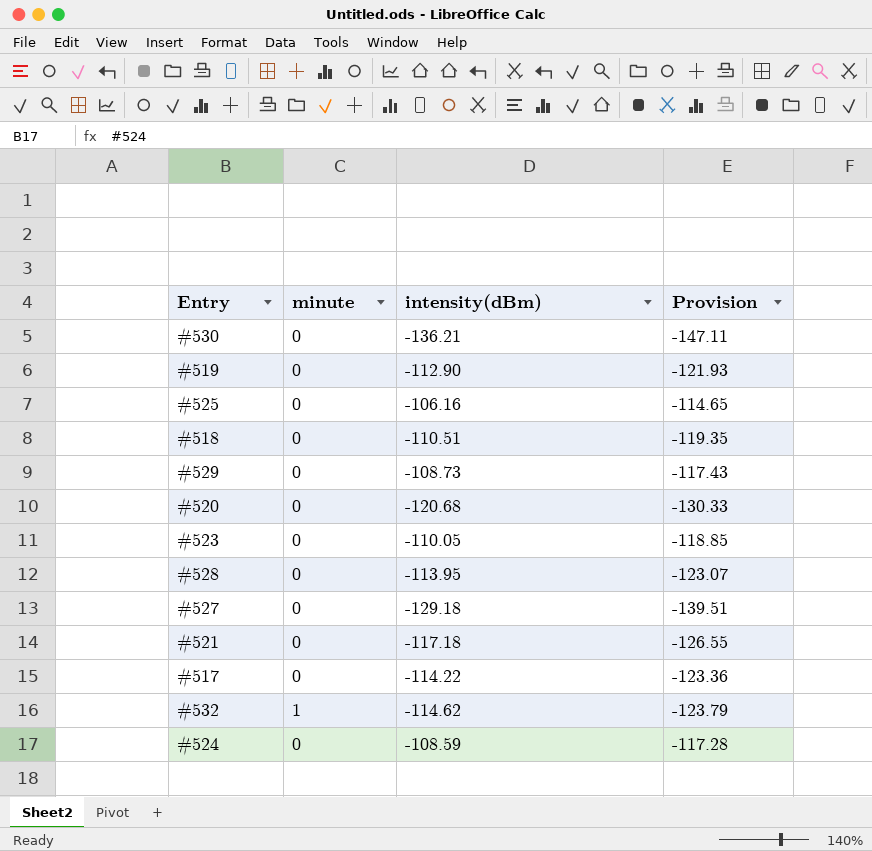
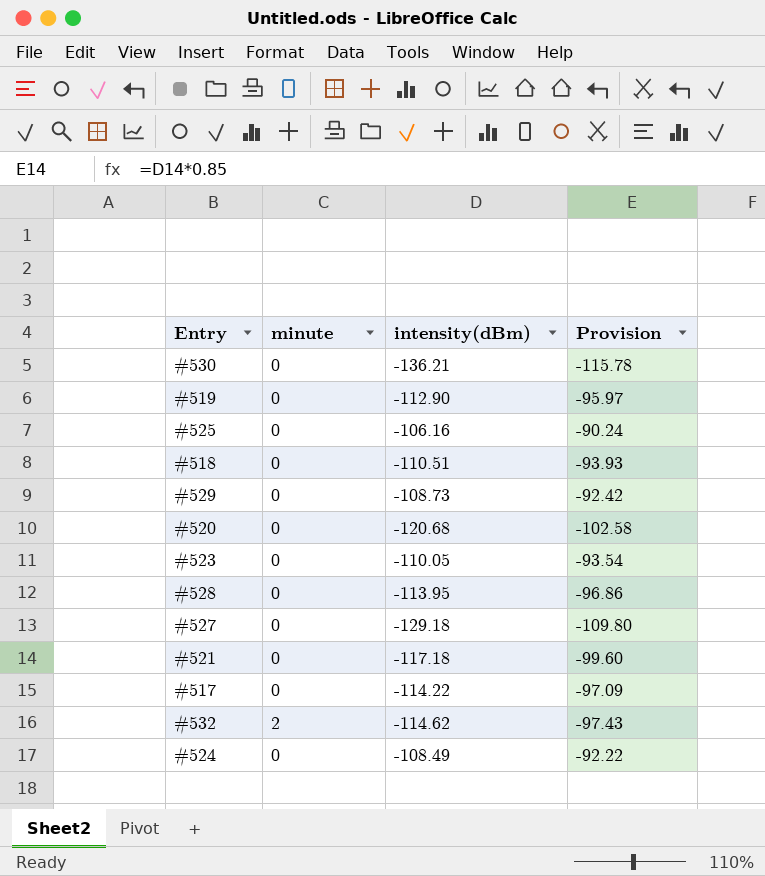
column Provision | formula: [intensity(dBm)] * 1.08 -> [intensity(dBm)] * 0.85
#532 | minute: 1 -> 2
#524 | intensity(dBm): -108.59 -> -108.49

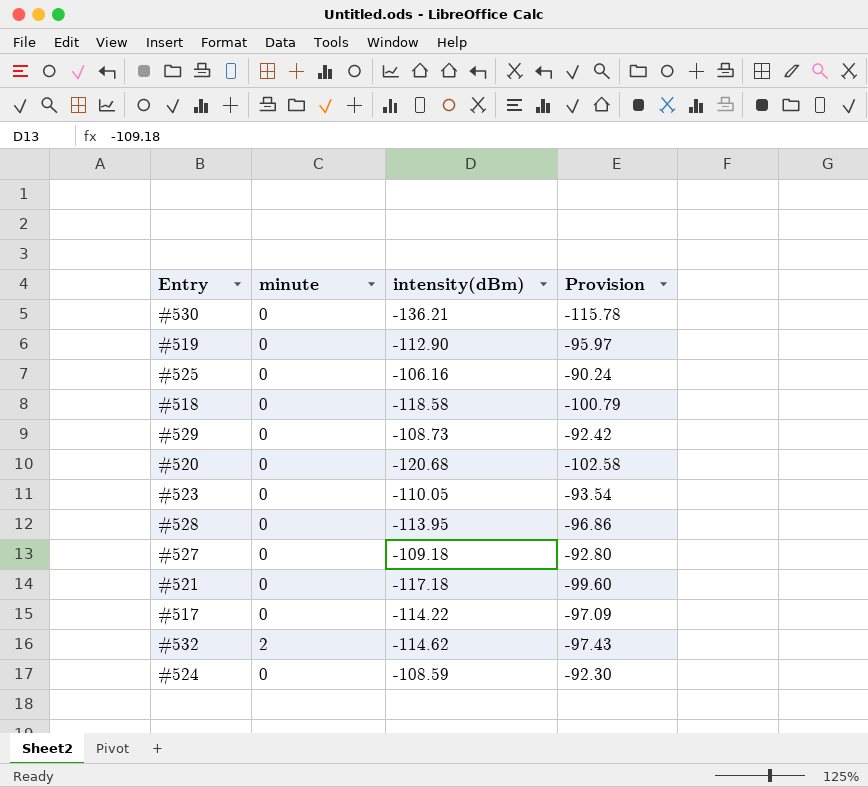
#518 | intensity(dBm): -110.51 -> -118.58
#518 | Provision: -93.93 -> -100.79
#527 | intensity(dBm): -129.18 -> -109.18
#527 | Provision: -109.80 -> -92.80
#524 | intensity(dBm): -108.49 -> -108.59
#524 | Provision: -92.22 -> -92.30

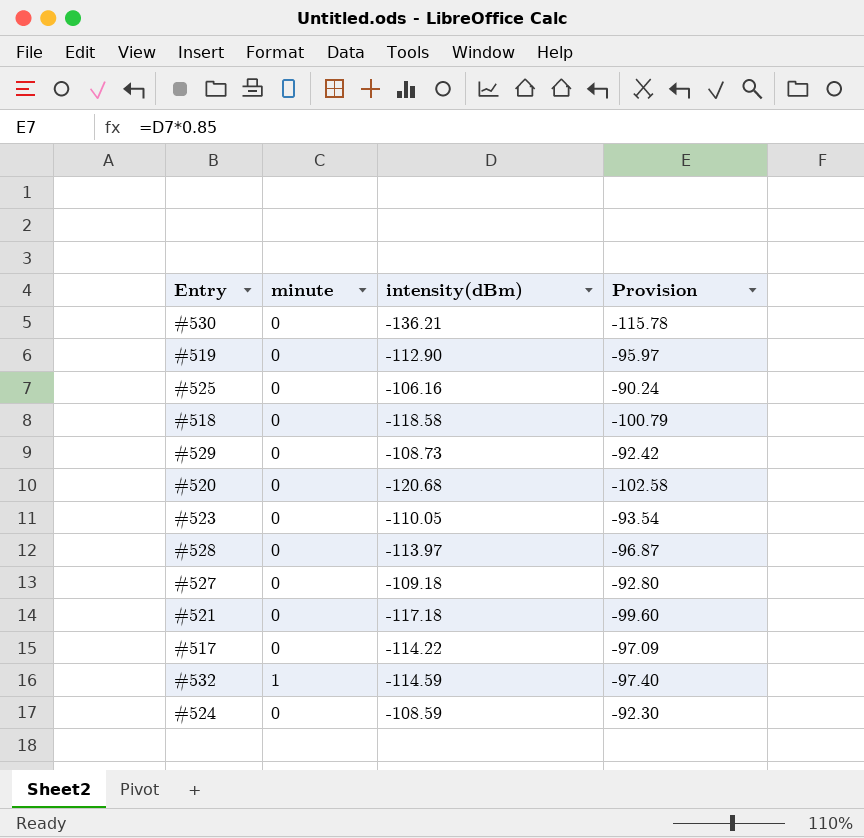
#528 | intensity(dBm): -113.95 -> -113.97
#528 | Provision: -96.86 -> -96.87
#532 | minute: 2 -> 1
#532 | intensity(dBm): -114.62 -> -114.59
#532 | Provision: -97.43 -> -97.40

